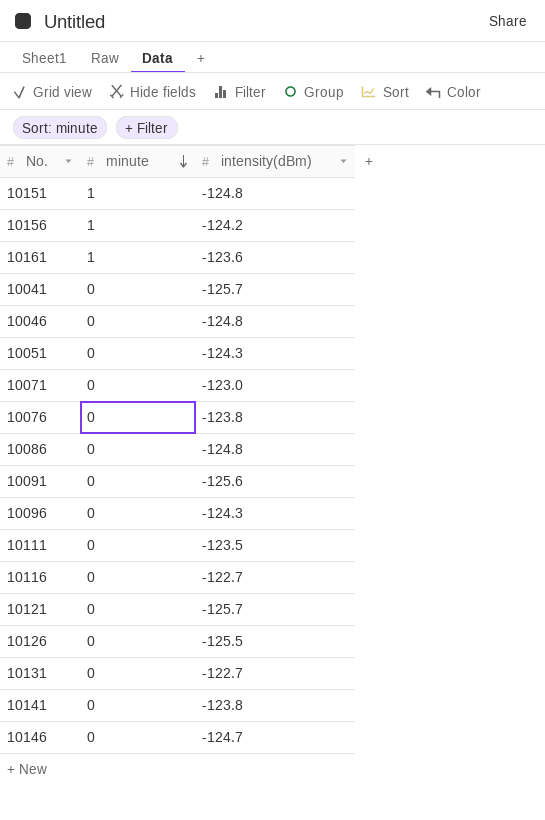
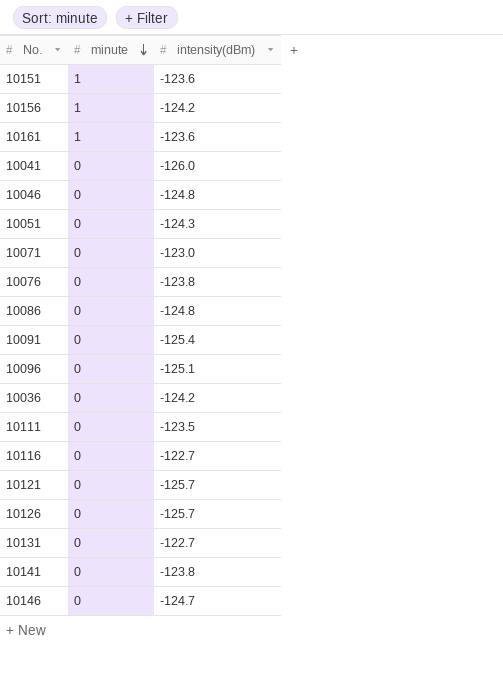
10151 | intensity(dBm): -124.8 -> -123.6
10041 | intensity(dBm): -125.7 -> -126.0
10091 | intensity(dBm): -125.6 -> -125.4
10096 | intensity(dBm): -124.3 -> -125.1
row 10036: none -> 0 | -124.2
10126 | intensity(dBm): -125.5 -> -125.7

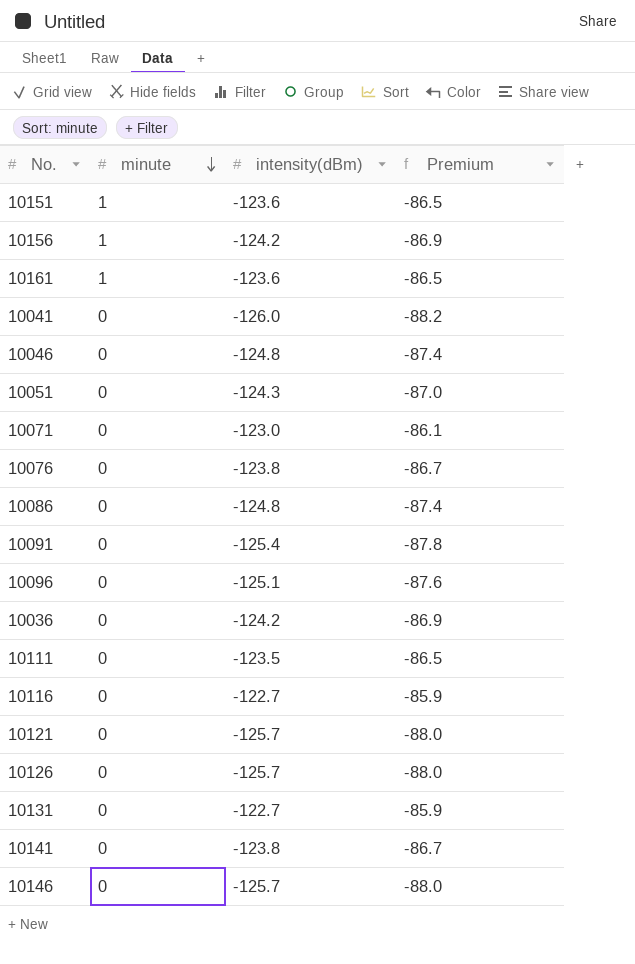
column Premium | formula: none -> [intensity(dBm)] * 0.7
10146 | intensity(dBm): -124.7 -> -125.7

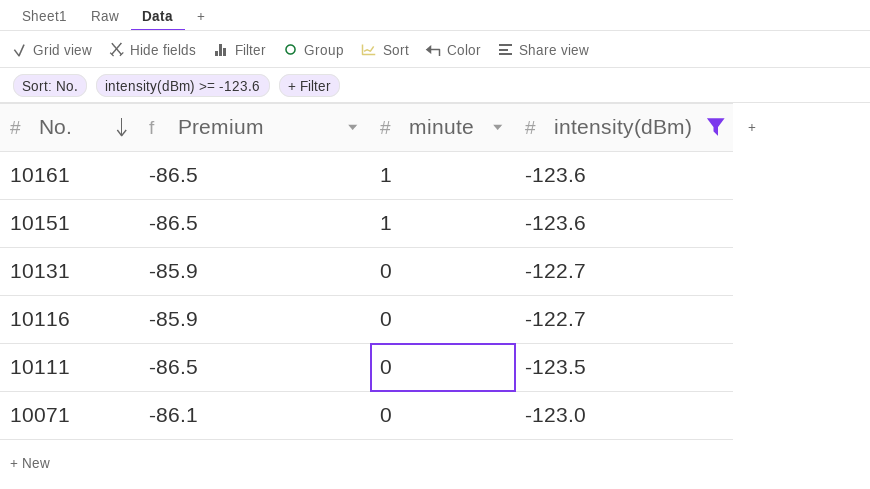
filter: none -> intensity(dBm) >= -123.6
row order: minute descending -> No. descending
column Premium | position: 4 -> 2

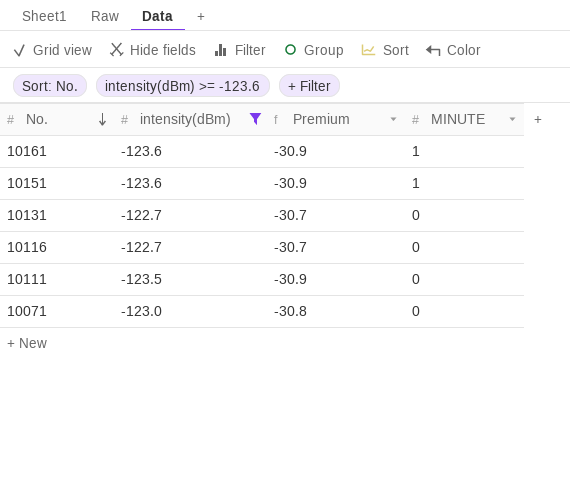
column intensity(dBm) | position: 4 -> 2
column Premium | formula: [intensity(dBm)] * 0.7 -> [intensity(dBm)] * 0.25
column name: minute -> MINUTE

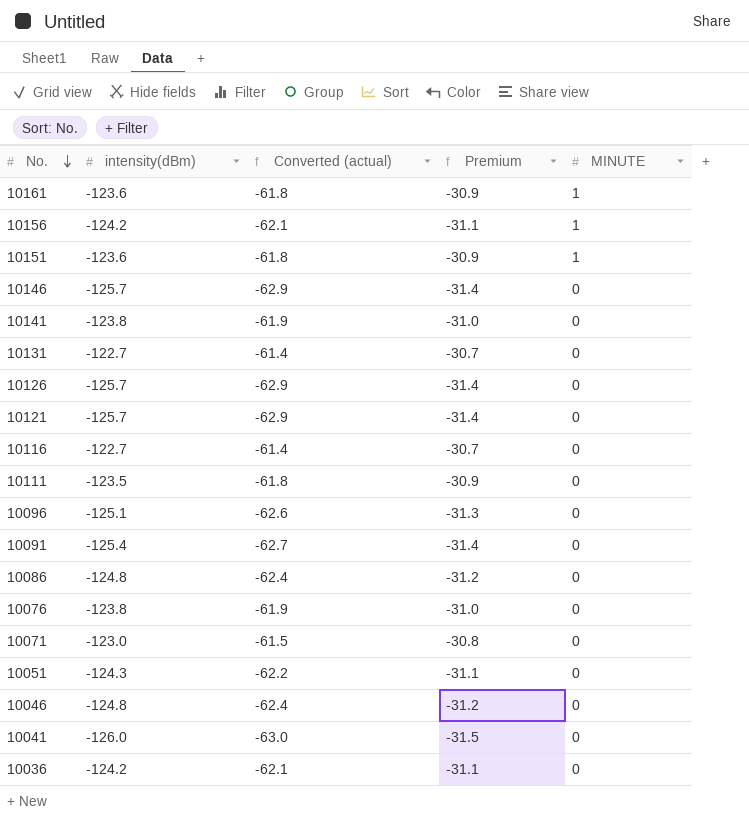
filter: intensity(dBm) >= -123.6 -> none
column Converted (actual) | formula: none -> [intensity(dBm)] * 0.5

